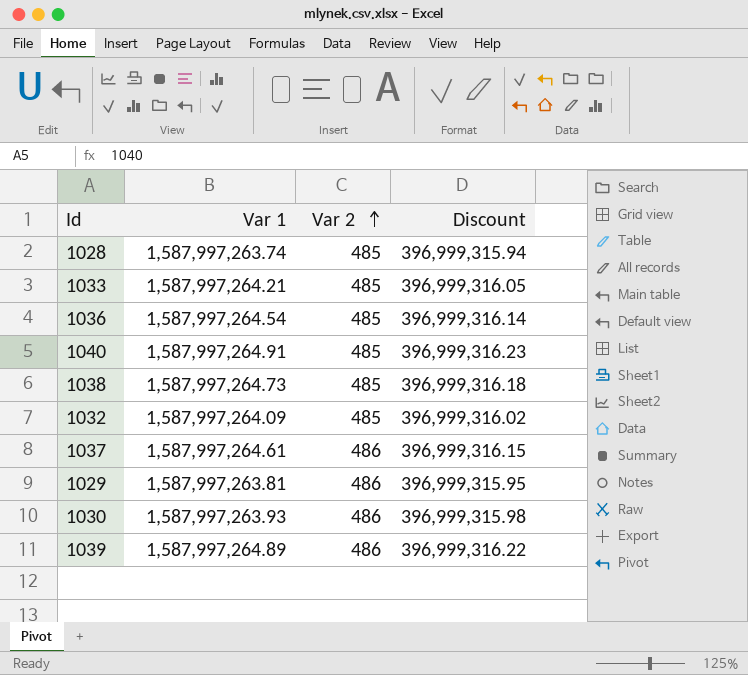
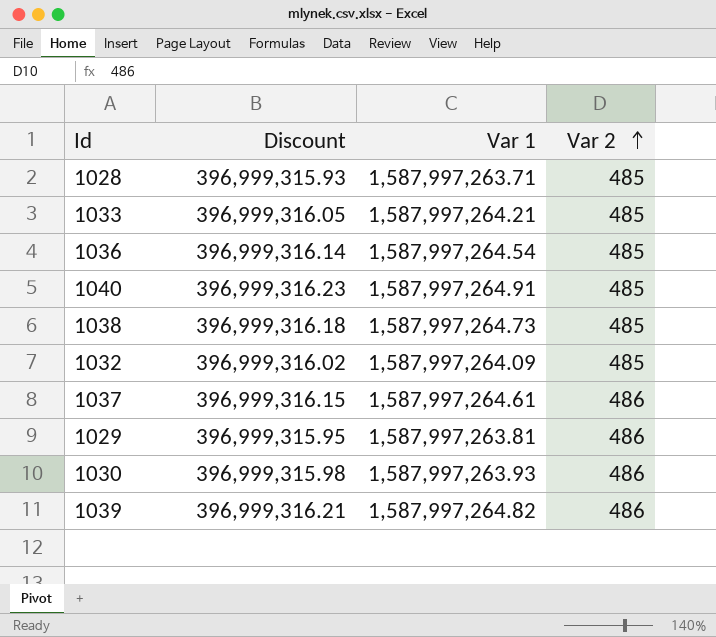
column Discount | position: 4 -> 2
1028 | Discount: 396,999,315.94 -> 396,999,315.93
1028 | Var 1: 1,587,997,263.74 -> 1,587,997,263.71
1039 | Discount: 396,999,316.22 -> 396,999,316.21
1039 | Var 1: 1,587,997,264.89 -> 1,587,997,264.82

